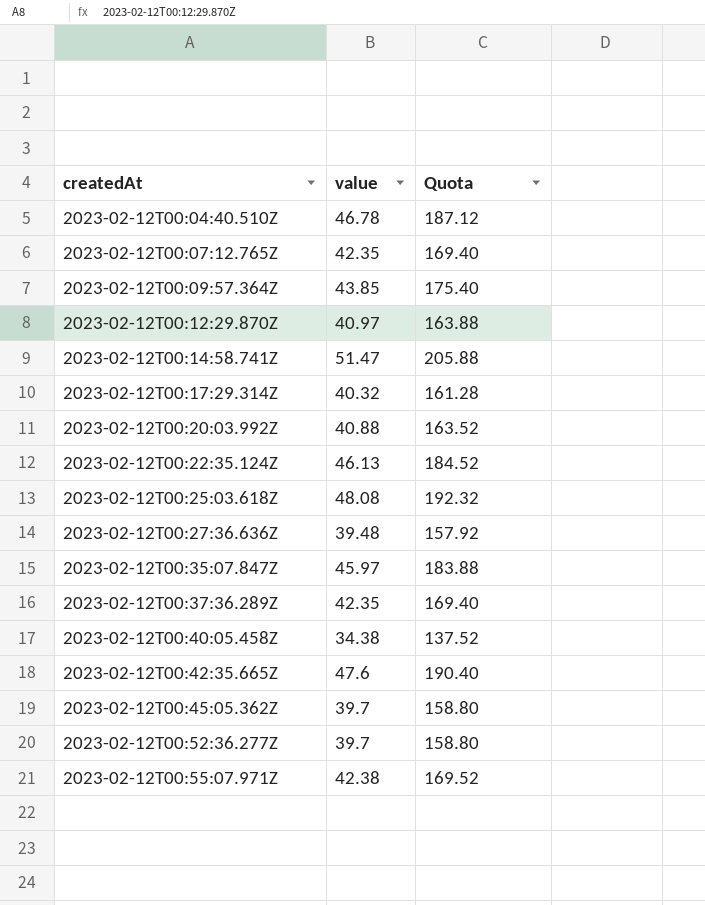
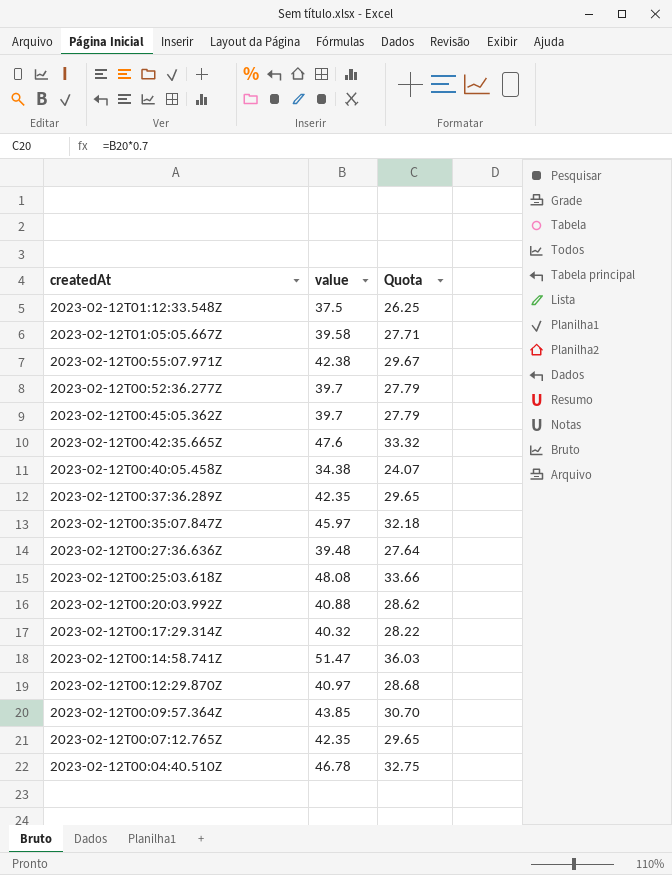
row order: createdAt ascending -> createdAt descending
column Quota | formula: [value] * 4 -> [value] * 0.7
row 2023-02-12T00:22:35.124Z: 46.13 | 184.52 -> none
row 2023-02-12T01:12:33.548Z: none -> 37.5 | 26.25
row 2023-02-12T01:05:05.667Z: none -> 39.58 | 27.71

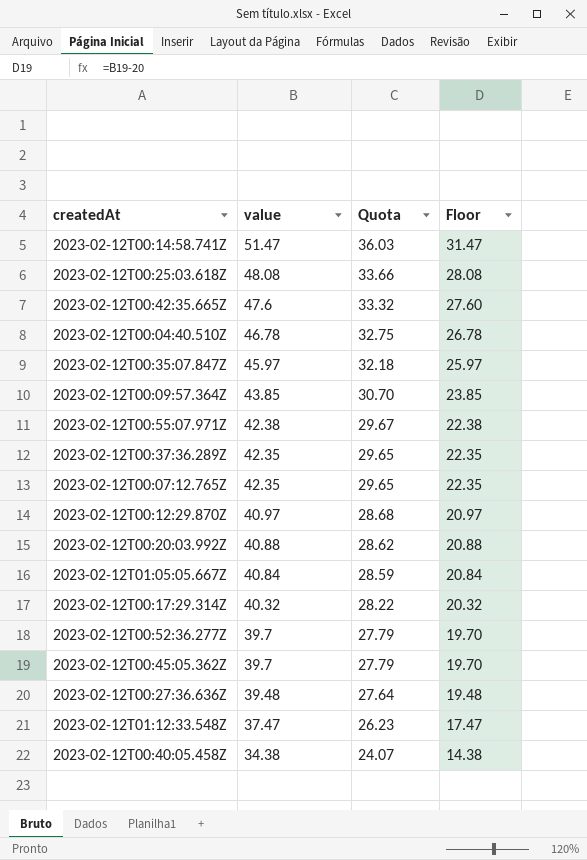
row order: createdAt descending -> value descending
column Floor | formula: none -> [value] - 20
2023-02-12T01:05:05.667Z | value: 39.58 -> 40.84
2023-02-12T01:05:05.667Z | Quota: 27.71 -> 28.59
2023-02-12T01:12:33.548Z | value: 37.5 -> 37.47
2023-02-12T01:12:33.548Z | Quota: 26.25 -> 26.23

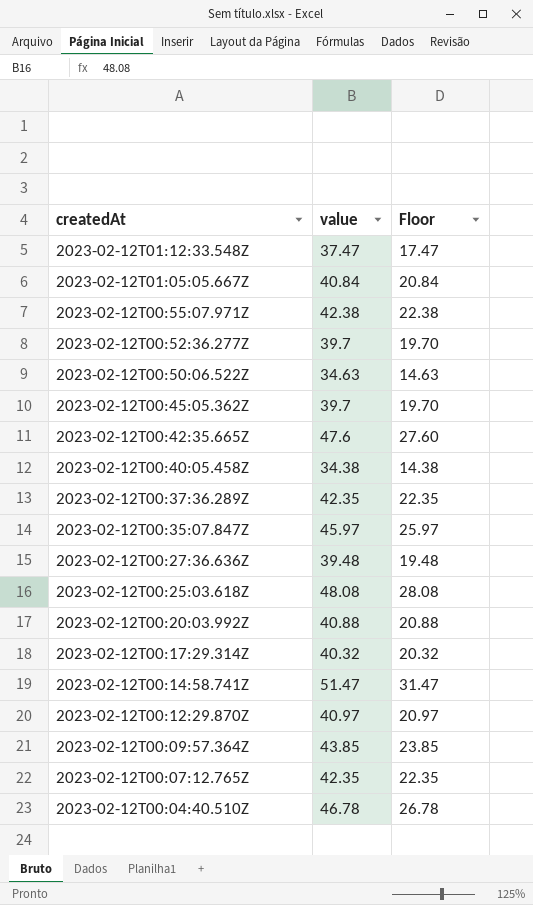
row order: value descending -> createdAt descending
column Quota | formula: [value] * 0.7 -> none
row 2023-02-12T00:50:06.522Z: none -> 34.63 | 14.63

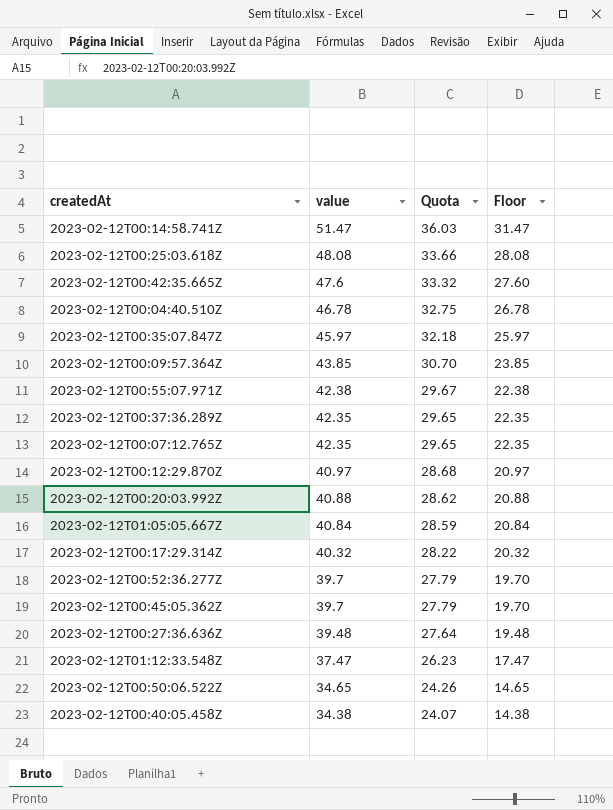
row order: createdAt descending -> value descending
column Quota | formula: none -> [value] * 0.7
2023-02-12T00:50:06.522Z | value: 34.63 -> 34.65
2023-02-12T00:50:06.522Z | Floor: 14.63 -> 14.65

